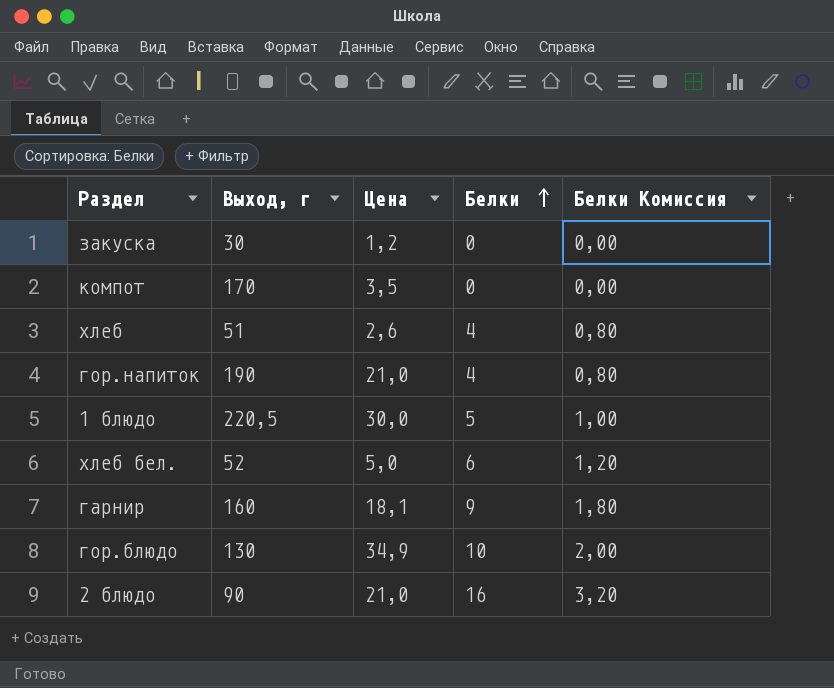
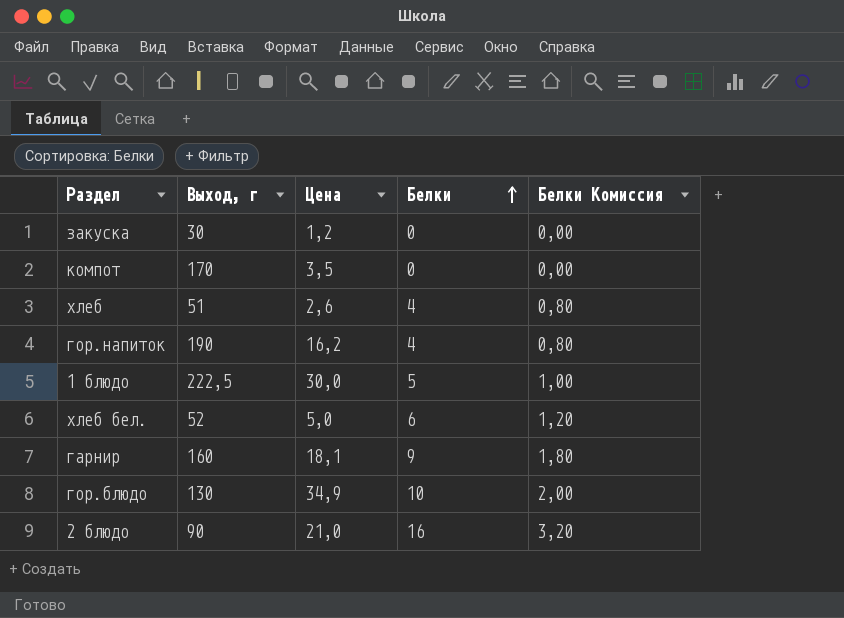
гор.напиток | Цена: 21,0 -> 16,2
1 блюдо | Выход, г: 220,5 -> 222,5

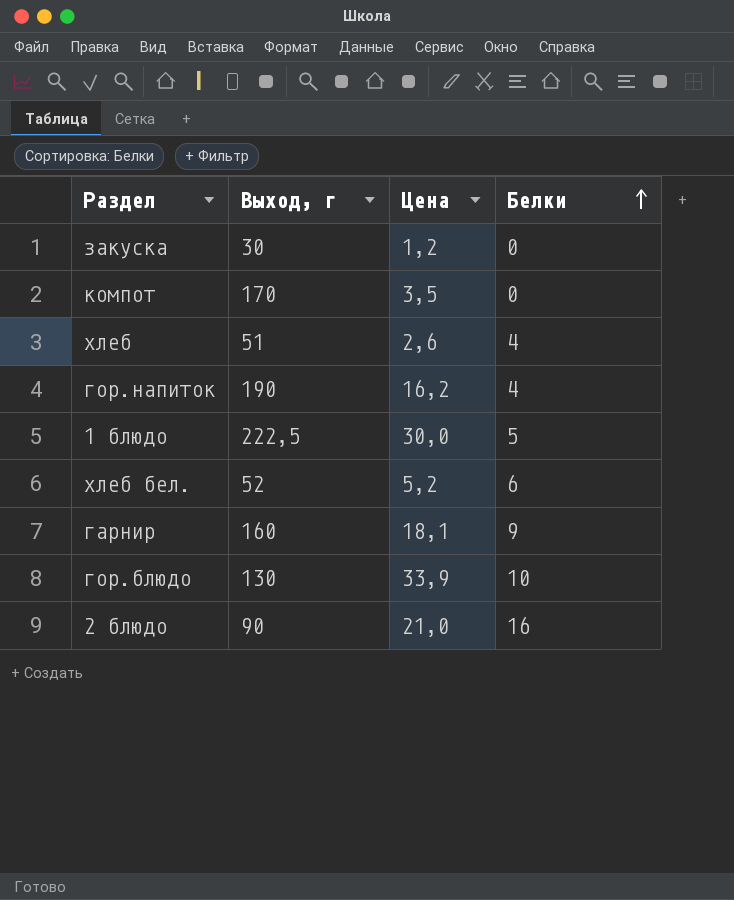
column Белки Комиссия | formula: [Белки] * 0,2 -> none
хлеб бел. | Цена: 5,0 -> 5,2
гор.блюдо | Цена: 34,9 -> 33,9

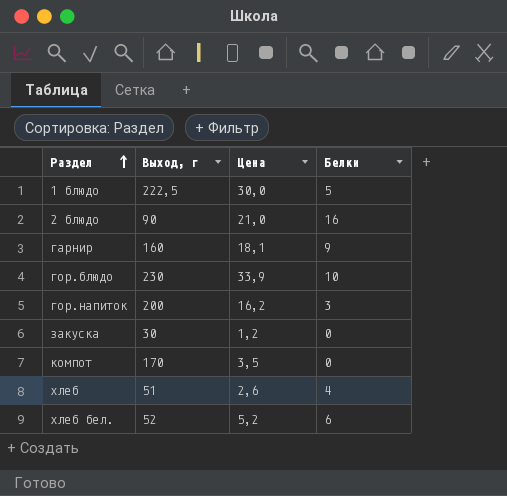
row order: Белки ascending -> Раздел ascending
гор.блюдо | Выход, г: 130 -> 230
гор.напиток | Выход, г: 190 -> 200
гор.напиток | Белки: 4 -> 3

